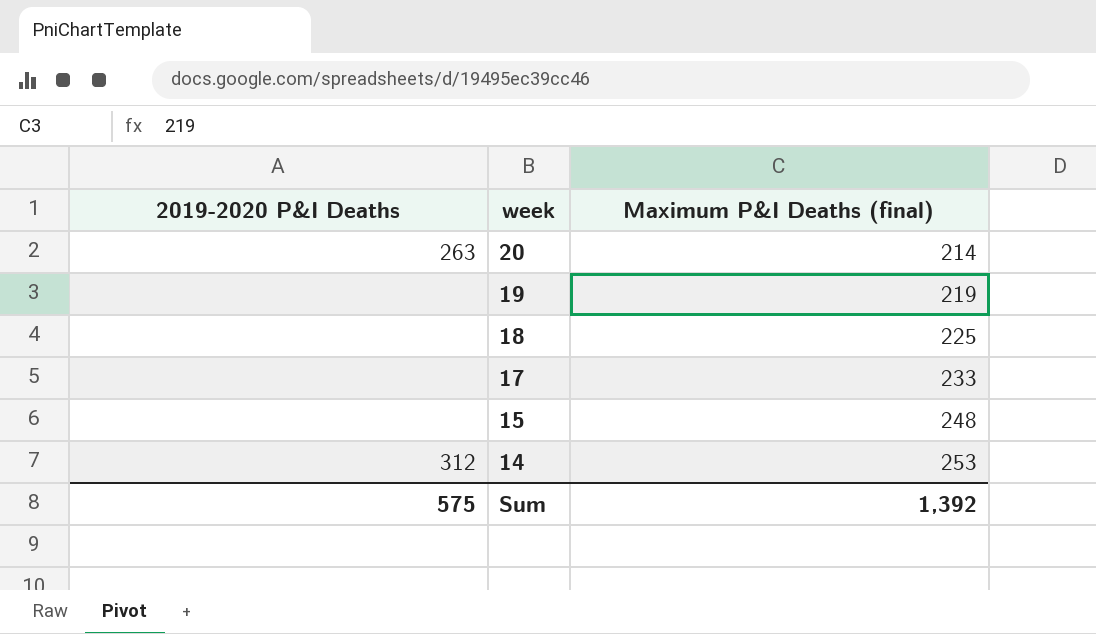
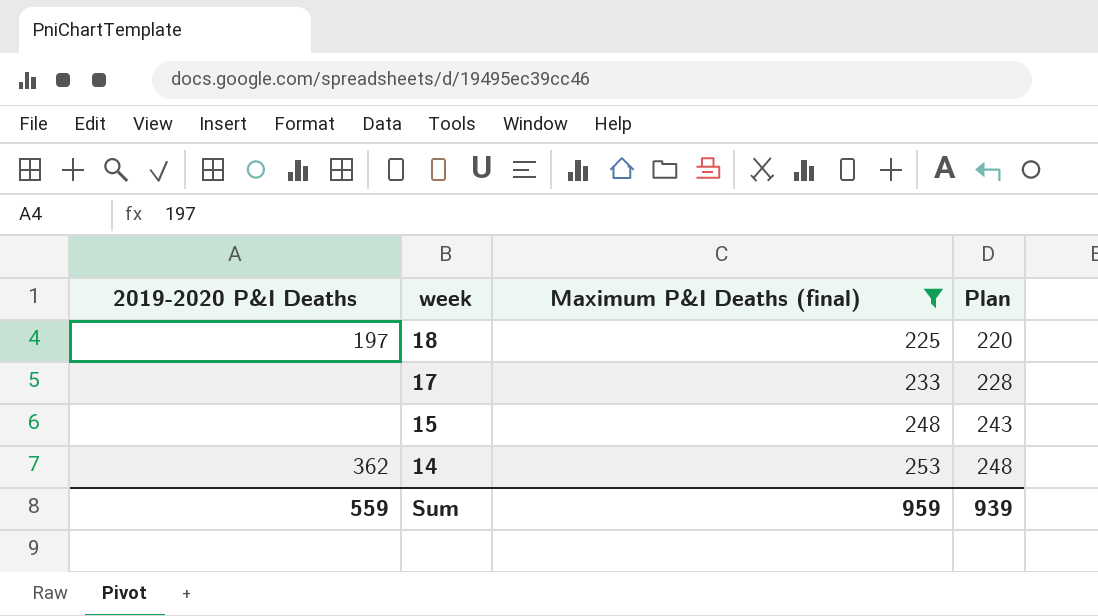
filter: none -> Maximum P&I Deaths (final) >= 225
column Plan | formula: none -> [Maximum P&I Deaths (final)] - 5
18 | 2019-2020 P&I Deaths: none -> 197
14 | 2019-2020 P&I Deaths: 312 -> 362
Sum | 2019-2020 P&I Deaths: 575 -> 559
Sum | Maximum P&I Deaths (final): 1,392 -> 959

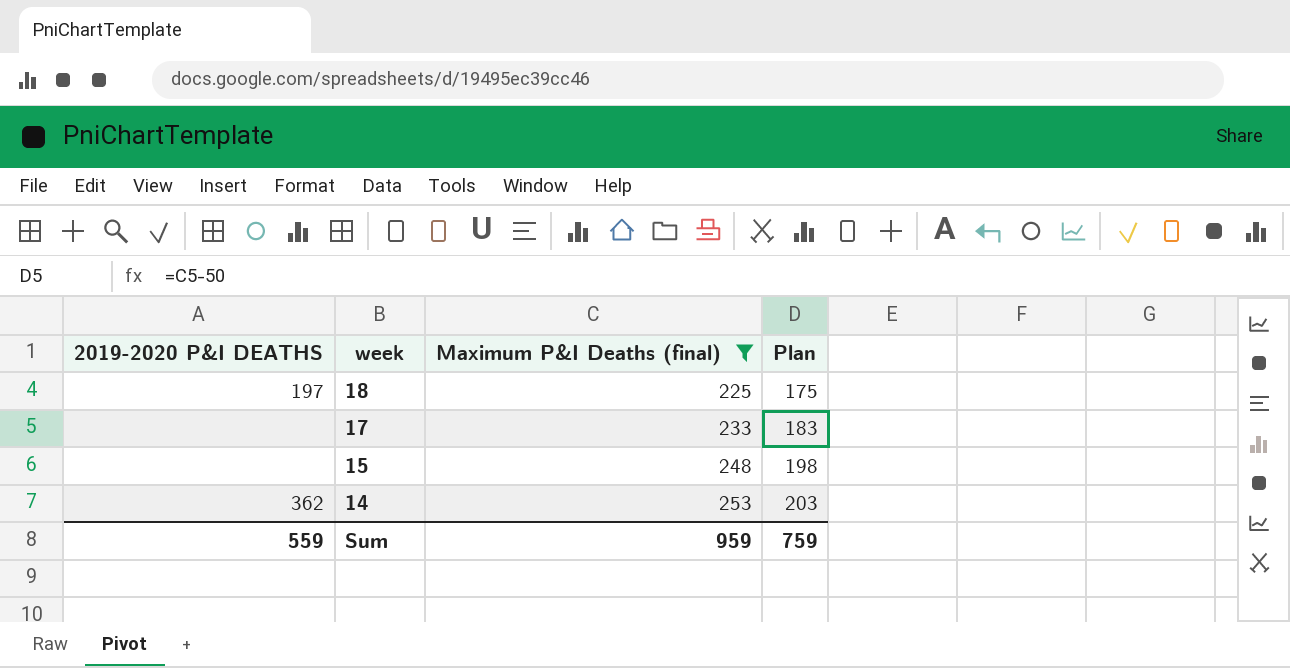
column name: 2019-2020 P&I Deaths -> 2019-2020 P&I DEATHS
column Plan | formula: [Maximum P&I Deaths (final)] - 5 -> [Maximum P&I Deaths (final)] - 50
Sum | Plan: 939 -> 759

